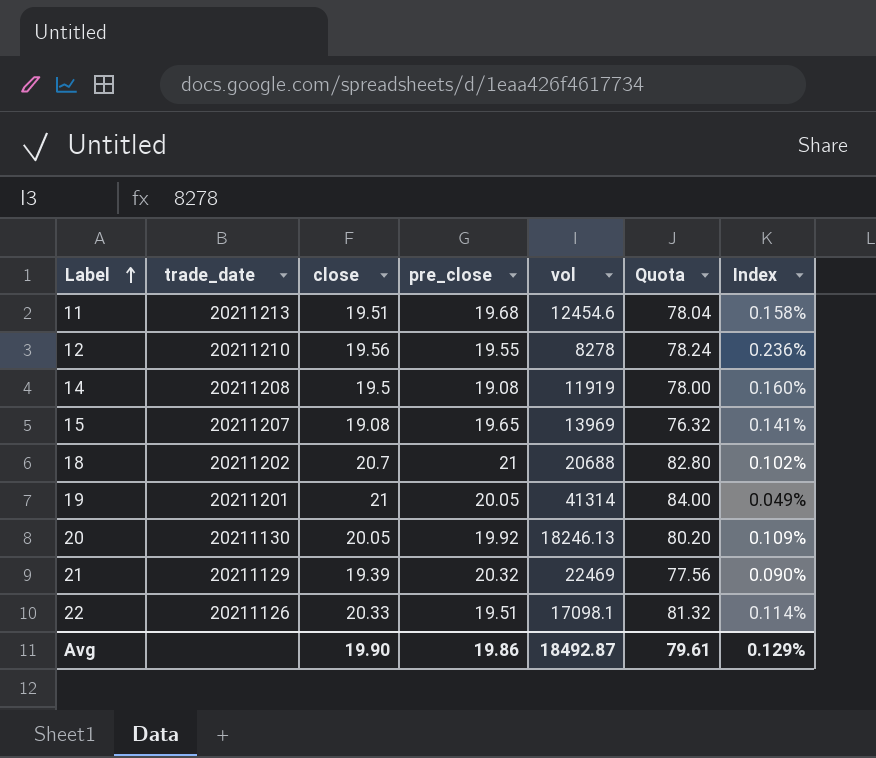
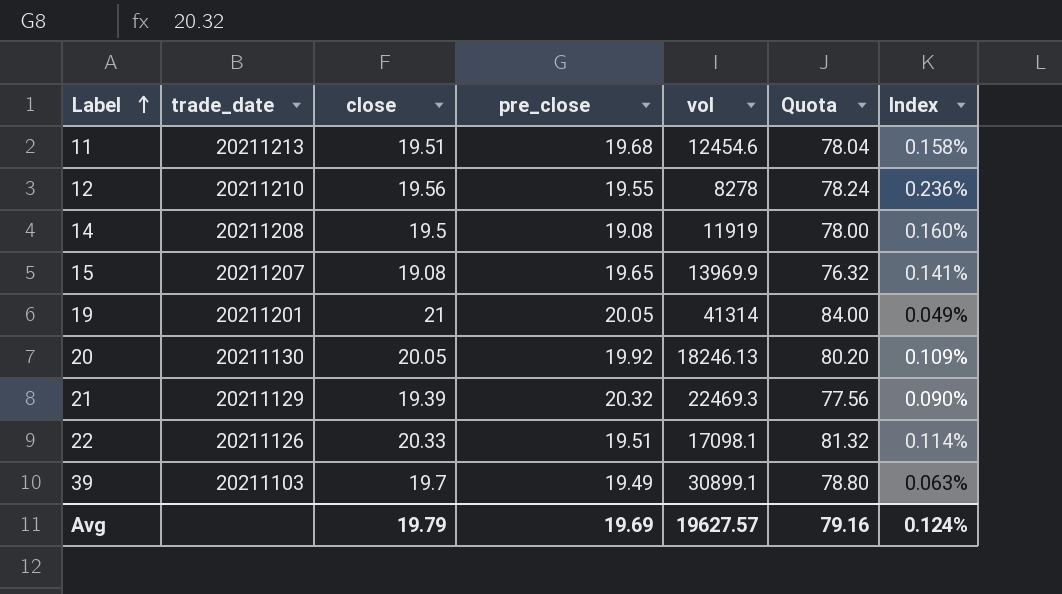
row 18: 20211202 | 20.7 | 21 | 20688 | 82.80 | 0.102% -> none
15 | vol: 13969 -> 13969.9
21 | vol: 22469 -> 22469.3
row 39: none -> 20211103 | 19.7 | 19.49 | 30899.1 | 78.80 | 0.063%
Avg | close: 19.90 -> 19.79
Avg | pre_close: 19.86 -> 19.69
Avg | vol: 18492.87 -> 19627.57
Avg | Quota: 79.61 -> 79.16
Avg | Index: 0.129% -> 0.124%

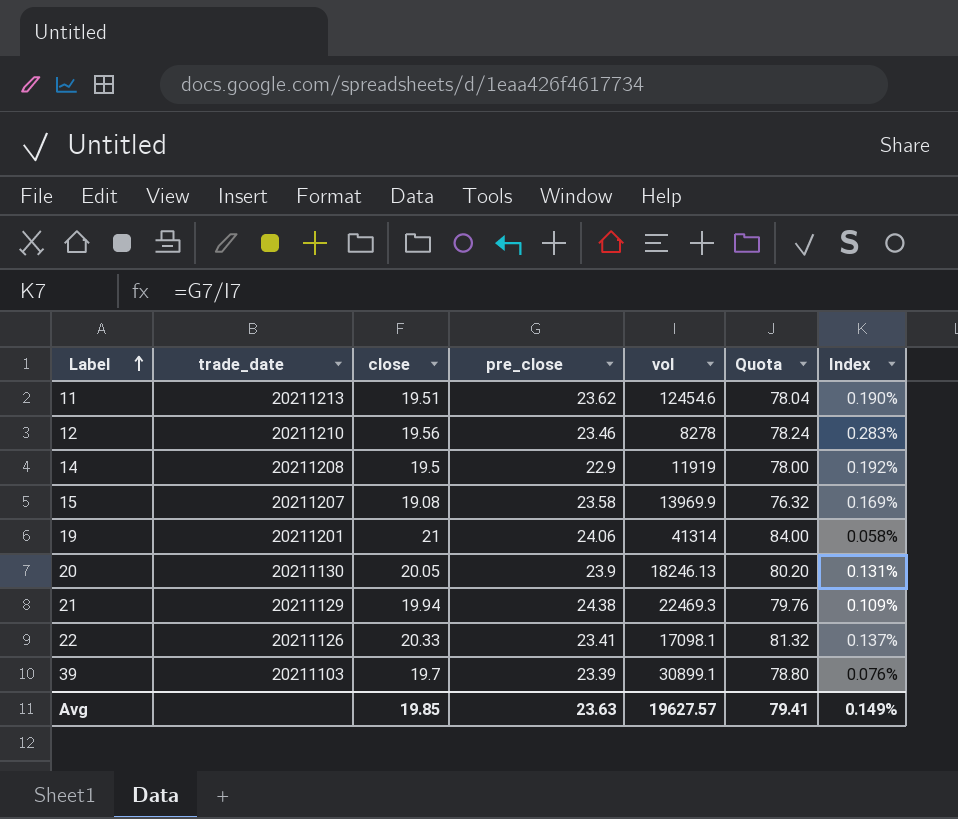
11 | pre_close: 19.68 -> 23.62
11 | Index: 0.158% -> 0.190%
12 | pre_close: 19.55 -> 23.46
12 | Index: 0.236% -> 0.283%
14 | pre_close: 19.08 -> 22.9
14 | Index: 0.160% -> 0.192%
15 | pre_close: 19.65 -> 23.58
15 | Index: 0.141% -> 0.169%
19 | pre_close: 20.05 -> 24.06
19 | Index: 0.049% -> 0.058%
20 | pre_close: 19.92 -> 23.9
20 | Index: 0.109% -> 0.131%
21 | close: 19.39 -> 19.94
21 | pre_close: 20.32 -> 24.38
21 | Quota: 77.56 -> 79.76
21 | Index: 0.090% -> 0.109%
22 | pre_close: 19.51 -> 23.41
22 | Index: 0.114% -> 0.137%
39 | pre_close: 19.49 -> 23.39
39 | Index: 0.063% -> 0.076%
Avg | close: 19.79 -> 19.85
Avg | pre_close: 19.69 -> 23.63
Avg | Quota: 79.16 -> 79.41
Avg | Index: 0.124% -> 0.149%

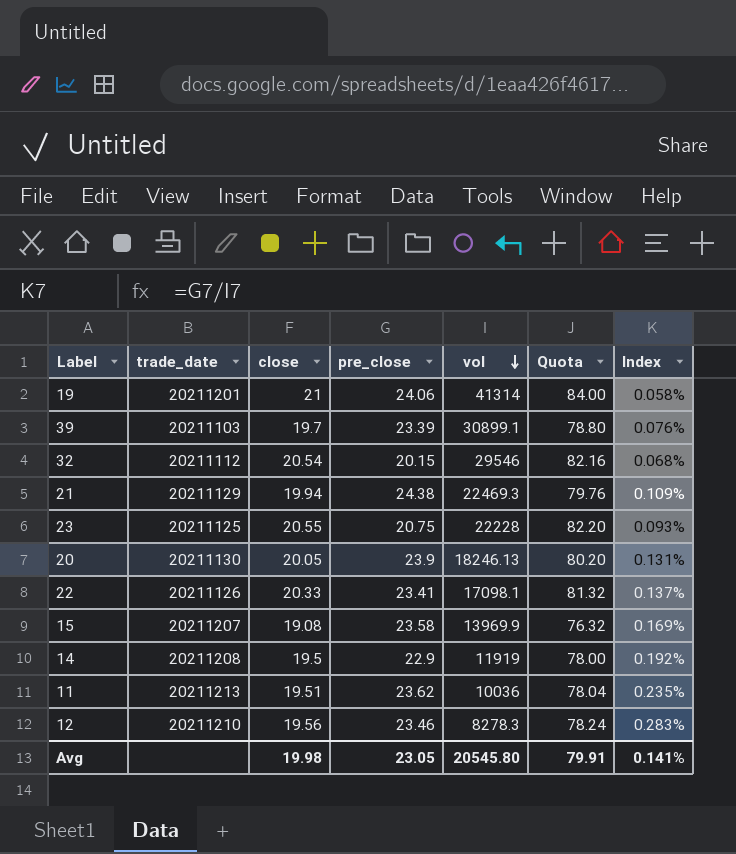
row order: Label ascending -> vol descending
row 32: none -> 20211112 | 20.54 | 20.15 | 29546 | 82.16 | 0.068%
row 23: none -> 20211125 | 20.55 | 20.75 | 22228 | 82.20 | 0.093%
11 | vol: 12454.6 -> 10036
11 | Index: 0.190% -> 0.235%
12 | vol: 8278 -> 8278.3
Avg | close: 19.85 -> 19.98
Avg | pre_close: 23.63 -> 23.05
Avg | vol: 19627.57 -> 20545.80
Avg | Quota: 79.41 -> 79.91
Avg | Index: 0.149% -> 0.141%

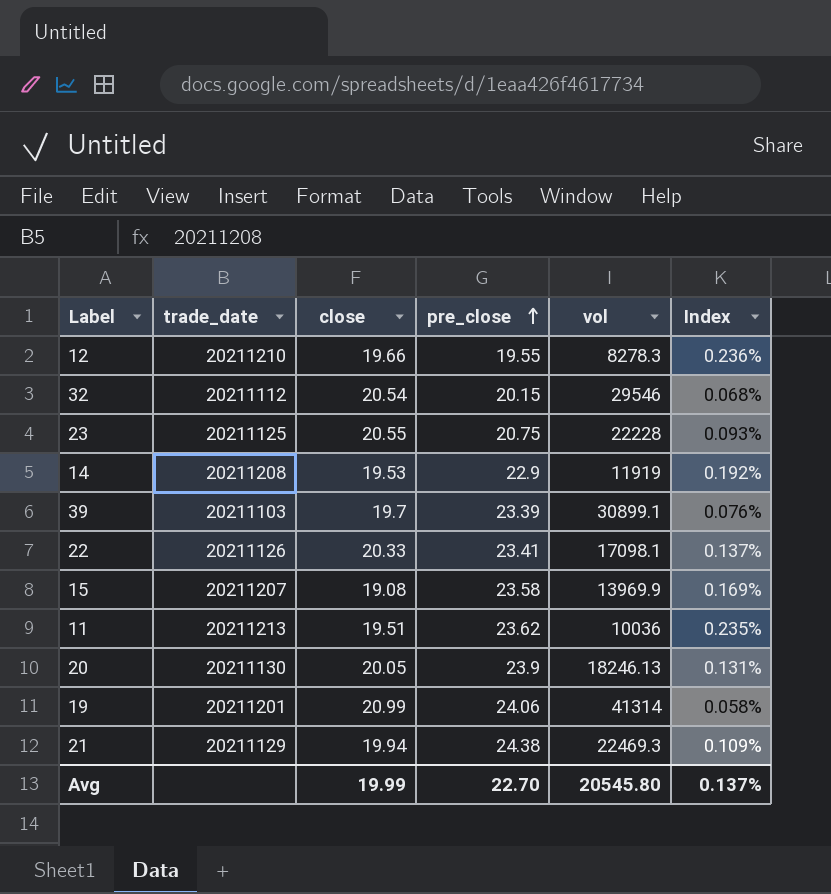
row order: vol descending -> pre_close ascending
column Quota | formula: [close] * 4 -> none
12 | close: 19.56 -> 19.66
12 | pre_close: 23.46 -> 19.55
12 | Index: 0.283% -> 0.236%
14 | close: 19.5 -> 19.53
19 | close: 21 -> 20.99
Avg | close: 19.98 -> 19.99
Avg | pre_close: 23.05 -> 22.70
Avg | Index: 0.141% -> 0.137%

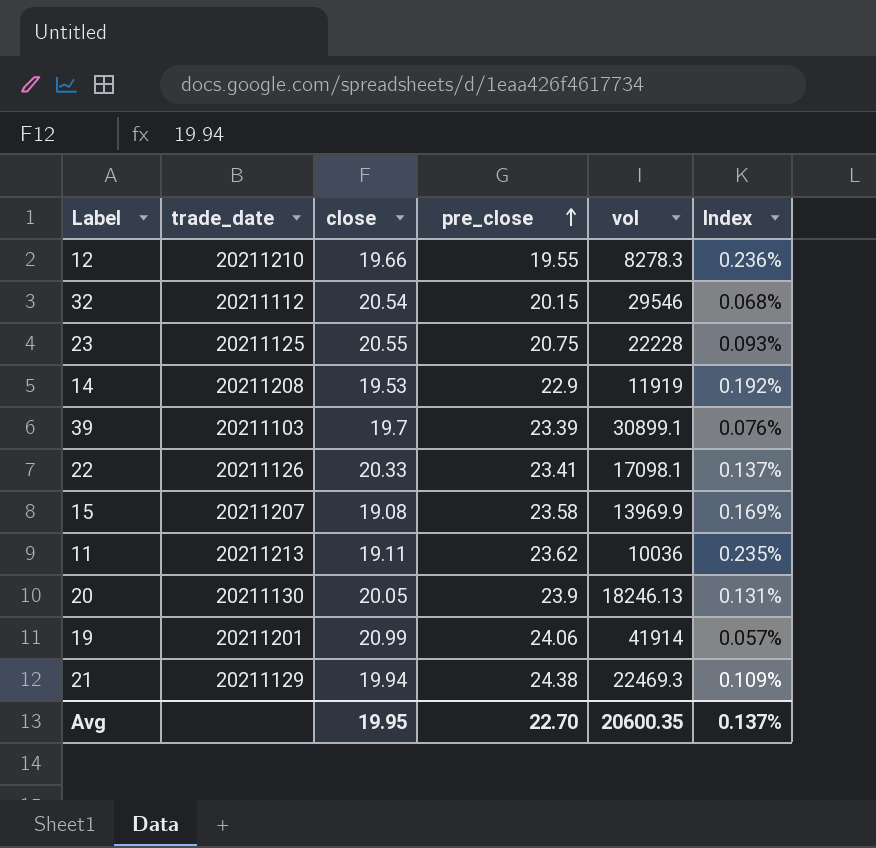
11 | close: 19.51 -> 19.11
19 | vol: 41314 -> 41914
19 | Index: 0.058% -> 0.057%
Avg | close: 19.99 -> 19.95
Avg | vol: 20545.80 -> 20600.35

